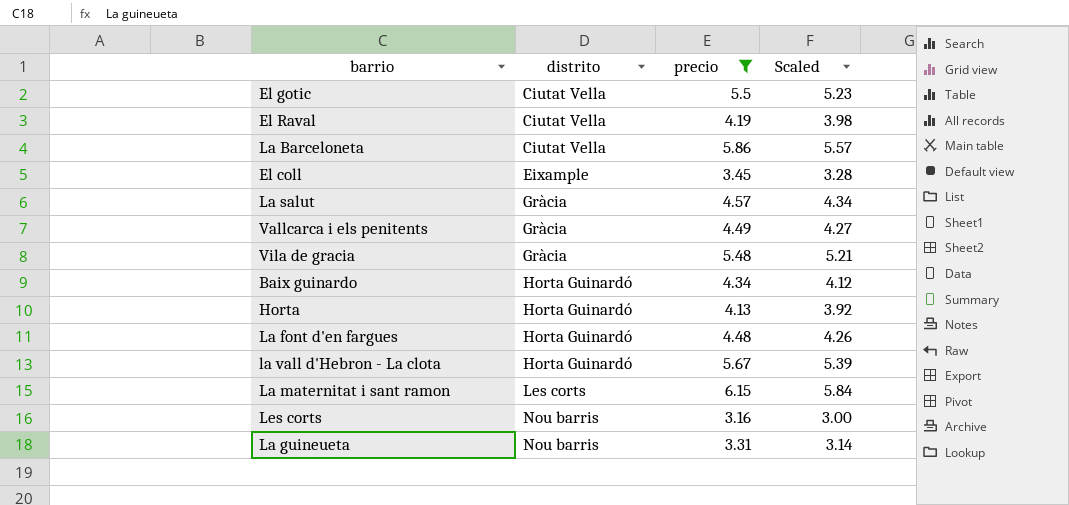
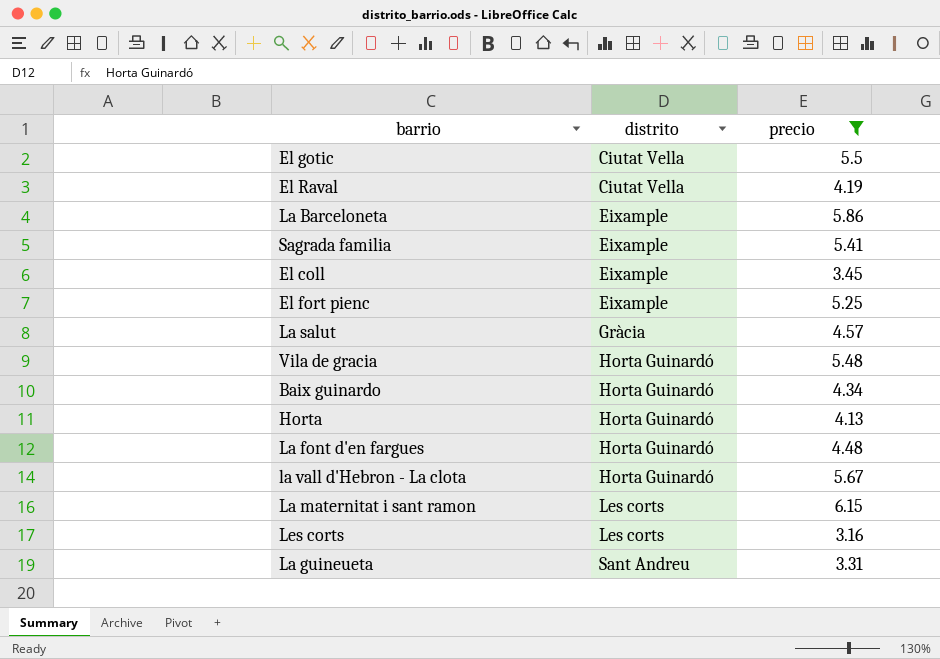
column Scaled | formula: [precio] * 0.95 -> none
row Vallcarca i els penitents: Gràcia | 4.49 | 4.27 -> none
La Barceloneta | distrito: Ciutat Vella -> Eixample
row Sagrada familia: none -> Eixample | 5.41
row El fort pienc: none -> Eixample | 5.25
Vila de gracia | distrito: Gràcia -> Horta Guinardó
Les corts | distrito: Nou barris -> Les corts
La guineueta | distrito: Nou barris -> Sant Andreu

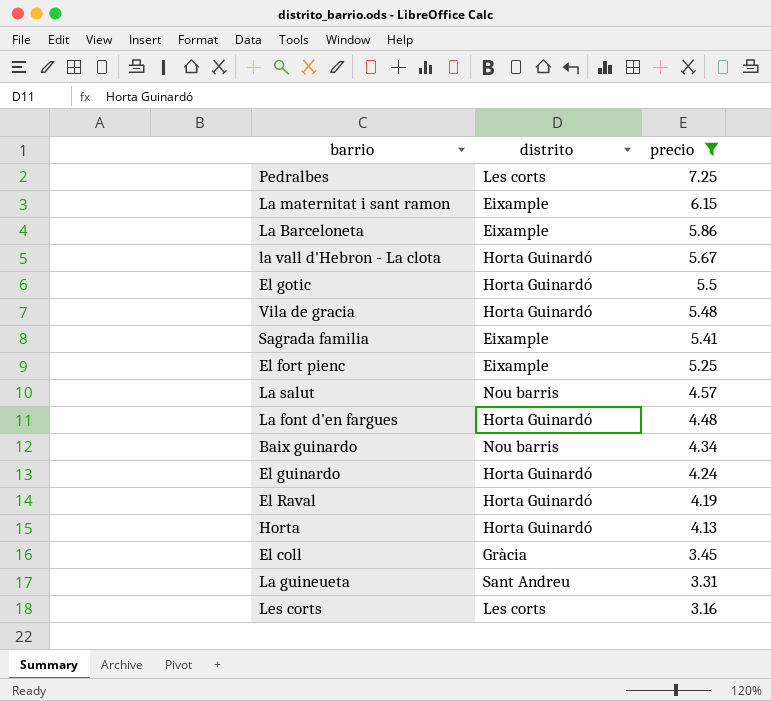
row order: distrito ascending -> precio descending
row Pedralbes: none -> Les corts | 7.25
La maternitat i sant ramon | distrito: Les corts -> Eixample
El gotic | distrito: Ciutat Vella -> Horta Guinardó
La salut | distrito: Gràcia -> Nou barris
Baix guinardo | distrito: Horta Guinardó -> Nou barris
row El guinardo: none -> Horta Guinardó | 4.24
El Raval | distrito: Ciutat Vella -> Horta Guinardó
El coll | distrito: Eixample -> Gràcia

